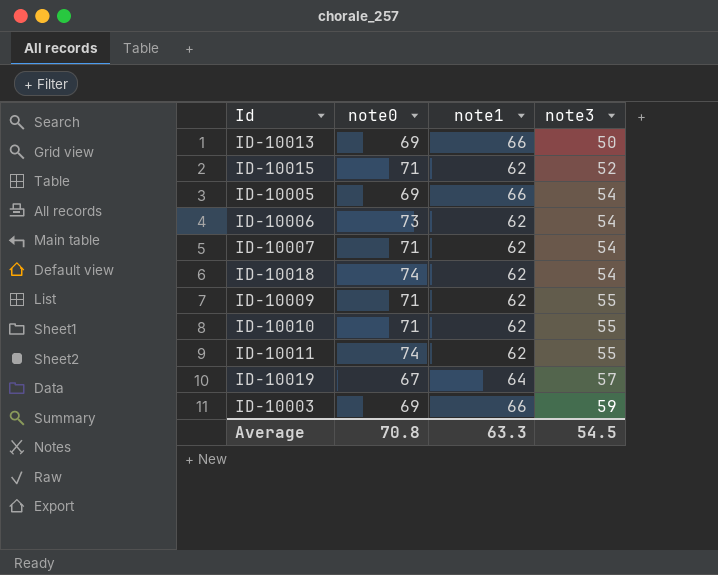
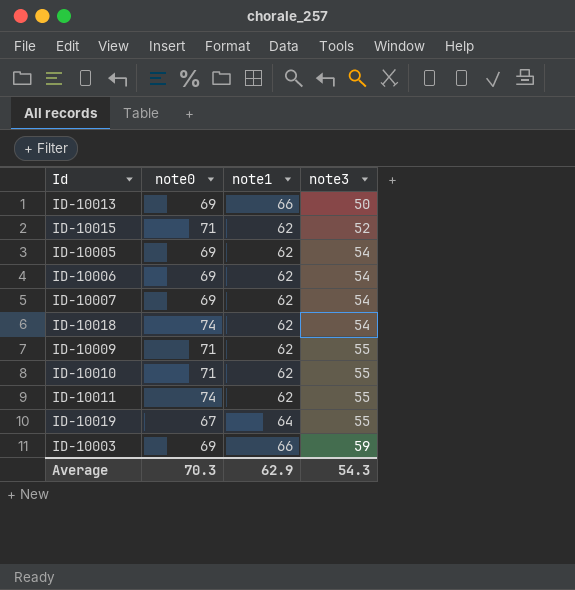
ID-10005 | note1: 66 -> 62
ID-10006 | note0: 73 -> 69
ID-10007 | note0: 71 -> 69
ID-10019 | note3: 57 -> 55
Average | note0: 70.8 -> 70.3
Average | note1: 63.3 -> 62.9
Average | note3: 54.5 -> 54.3

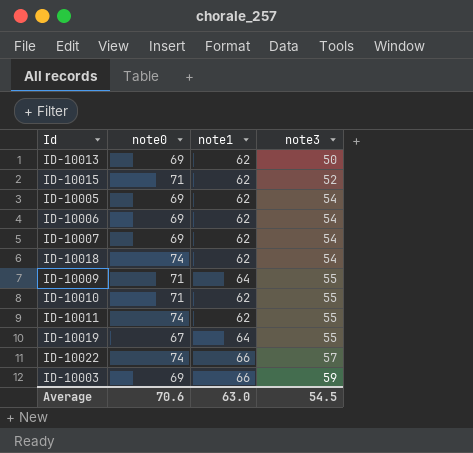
ID-10013 | note1: 66 -> 62
ID-10009 | note1: 62 -> 64
row ID-10022: none -> 74 | 66 | 57
Average | note0: 70.3 -> 70.6
Average | note1: 62.9 -> 63.0
Average | note3: 54.3 -> 54.5

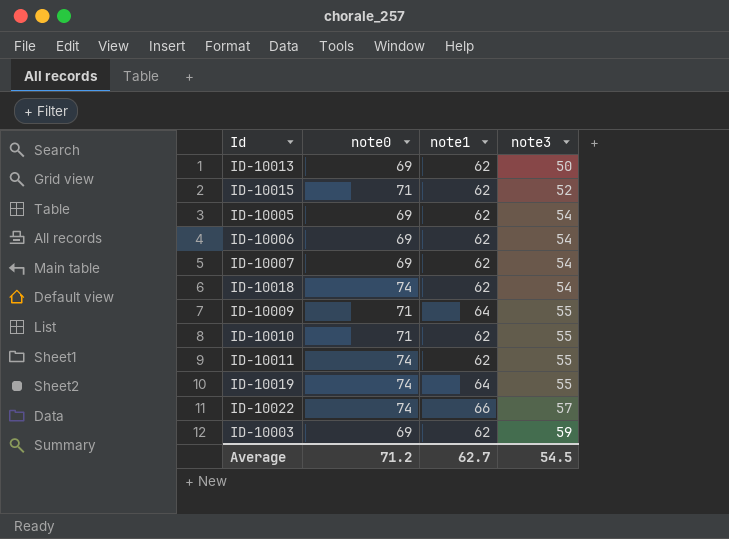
ID-10019 | note0: 67 -> 74
ID-10003 | note1: 66 -> 62
Average | note0: 70.6 -> 71.2
Average | note1: 63.0 -> 62.7

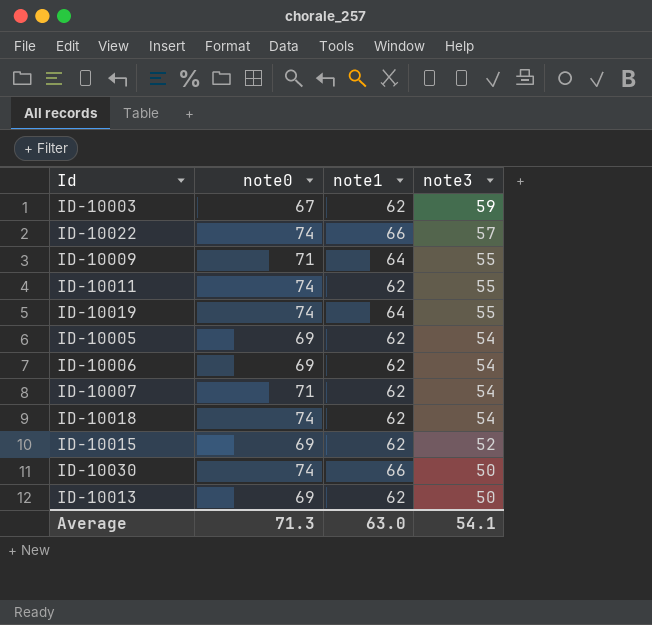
row order: note3 ascending -> note3 descending
row ID-10010: 71 | 62 | 55 -> none
ID-10003 | note0: 69 -> 67
ID-10007 | note0: 69 -> 71
ID-10015 | note0: 71 -> 69
row ID-10030: none -> 74 | 66 | 50
Average | note0: 71.2 -> 71.3
Average | note1: 62.7 -> 63.0
Average | note3: 54.5 -> 54.1

